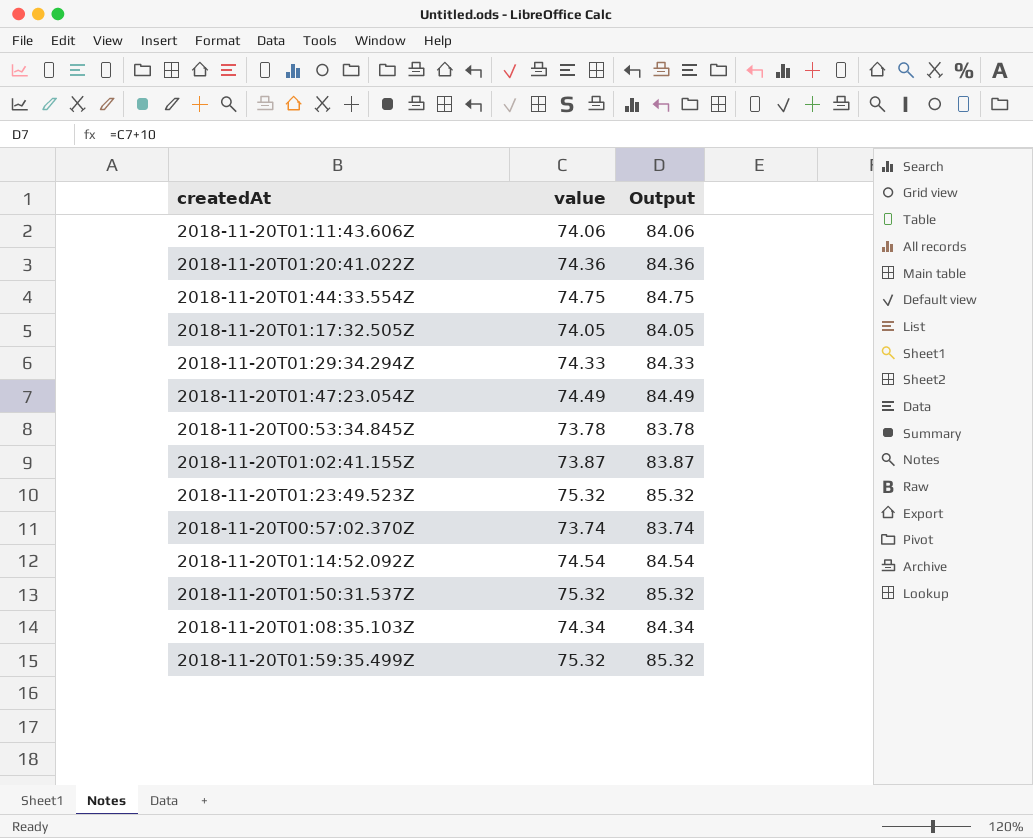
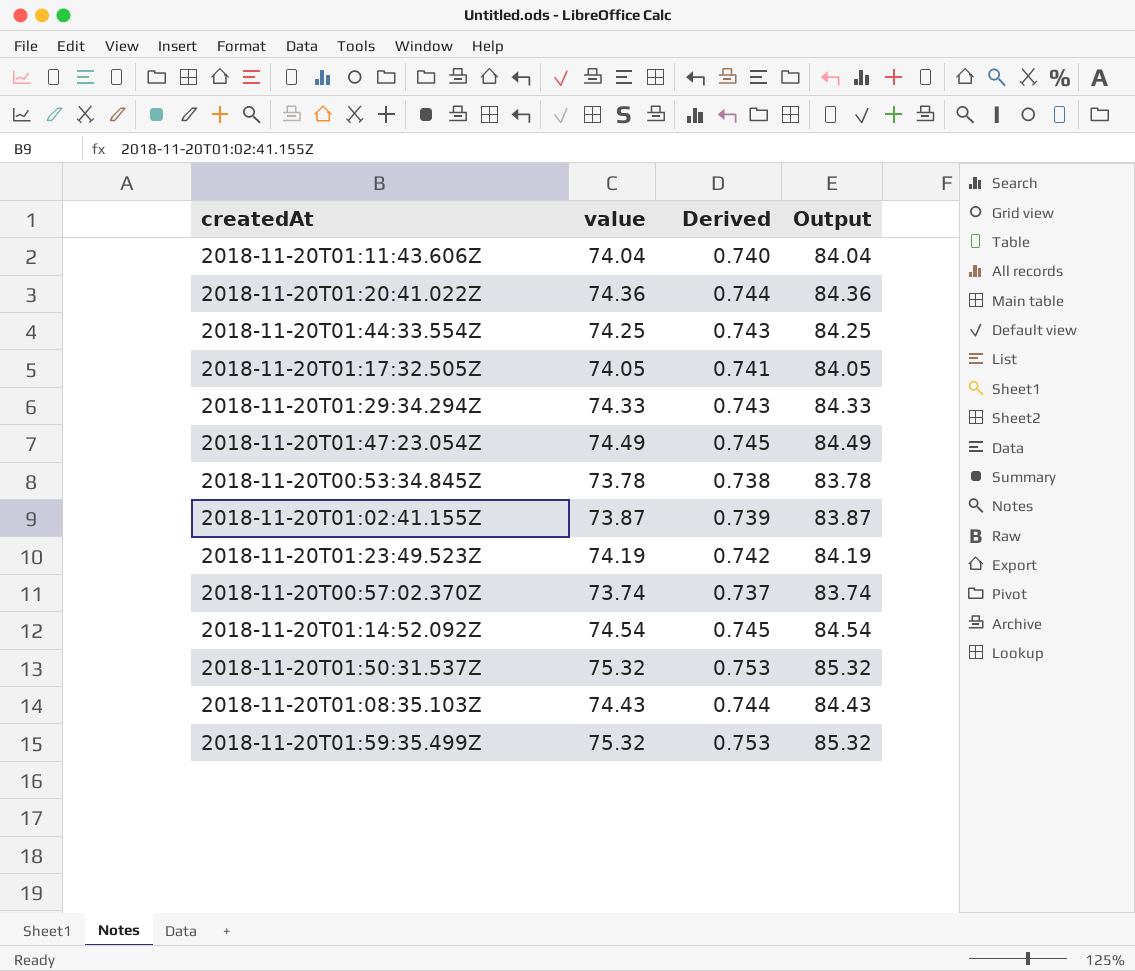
column Derived | formula: none -> [value] * 0.01
2018-11-20T01:11:43.606Z | value: 74.06 -> 74.04
2018-11-20T01:11:43.606Z | Output: 84.06 -> 84.04
2018-11-20T01:44:33.554Z | value: 74.75 -> 74.25
2018-11-20T01:44:33.554Z | Output: 84.75 -> 84.25
2018-11-20T01:23:49.523Z | value: 75.32 -> 74.19
2018-11-20T01:23:49.523Z | Output: 85.32 -> 84.19
2018-11-20T01:08:35.103Z | value: 74.34 -> 74.43
2018-11-20T01:08:35.103Z | Output: 84.34 -> 84.43

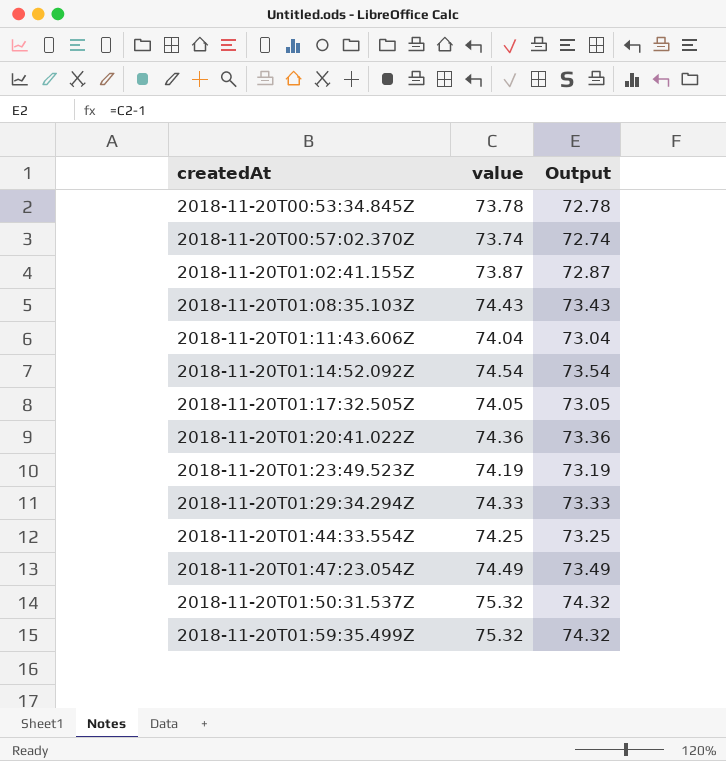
row order: none -> createdAt ascending
column Derived | formula: [value] * 0.01 -> none
column Output | formula: [value] + 10 -> [value] - 1

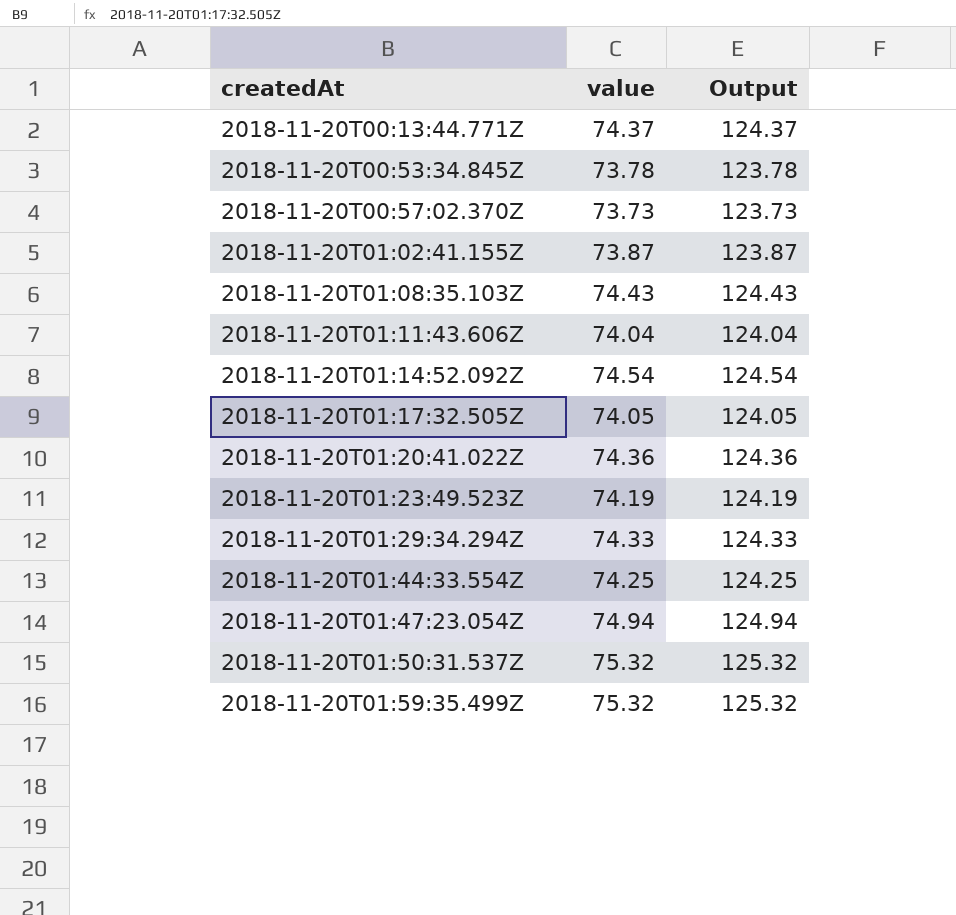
column Output | formula: [value] - 1 -> [value] + 50
row 2018-11-20T00:13:44.771Z: none -> 74.37 | 124.37
2018-11-20T00:57:02.370Z | value: 73.74 -> 73.73
2018-11-20T01:47:23.054Z | value: 74.49 -> 74.94

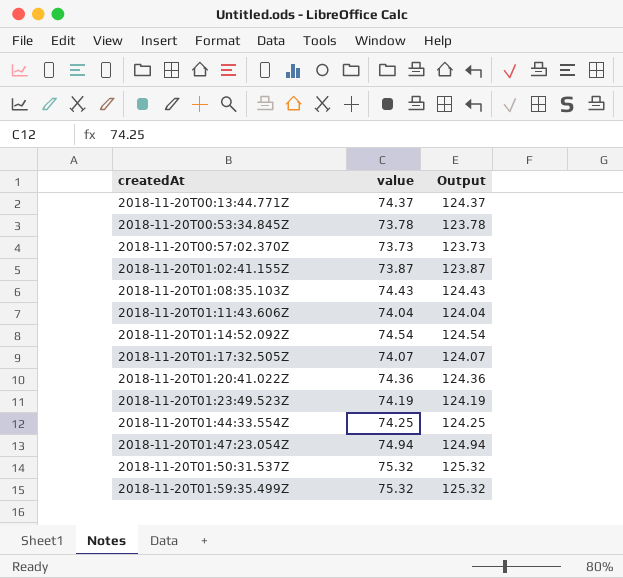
row 2018-11-20T01:29:34.294Z: 74.33 | 124.33 -> none
2018-11-20T01:17:32.505Z | value: 74.05 -> 74.07
2018-11-20T01:17:32.505Z | Output: 124.05 -> 124.07

